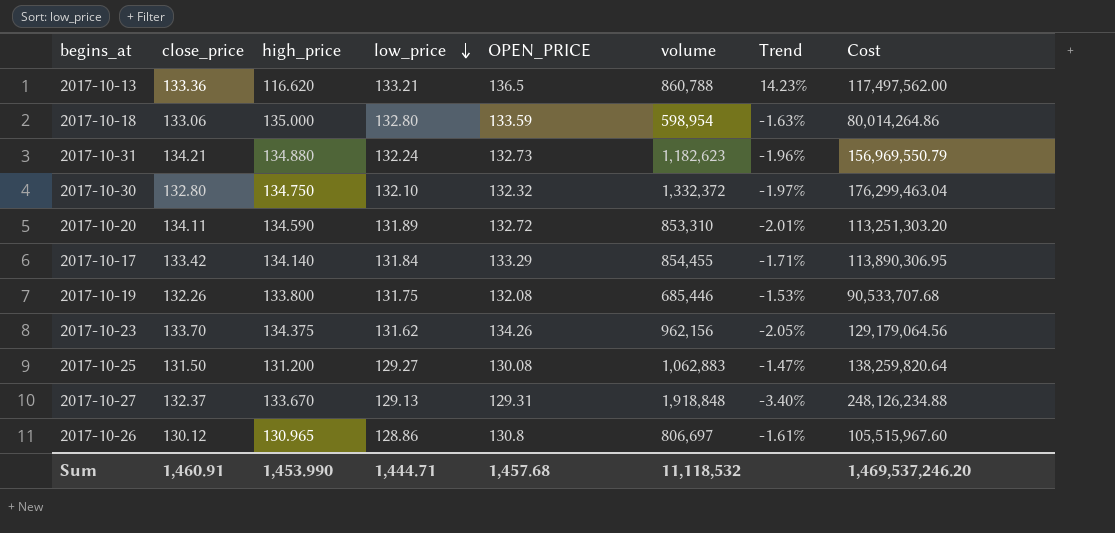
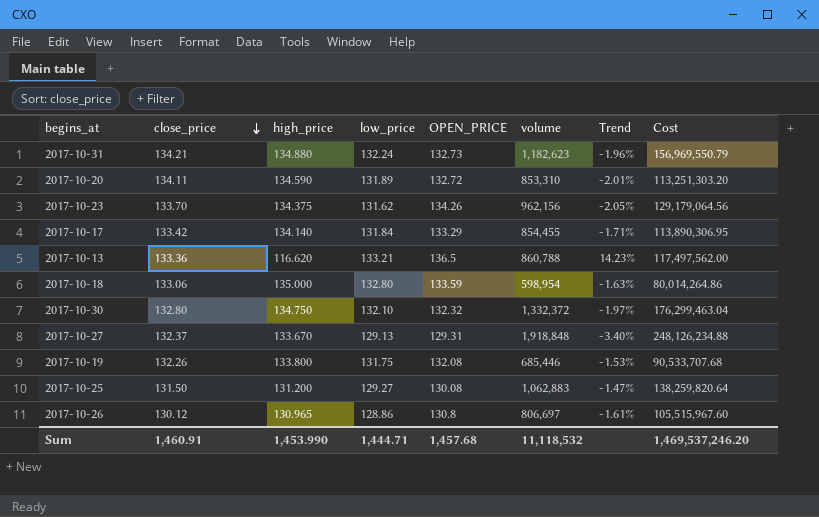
row order: low_price descending -> close_price descending

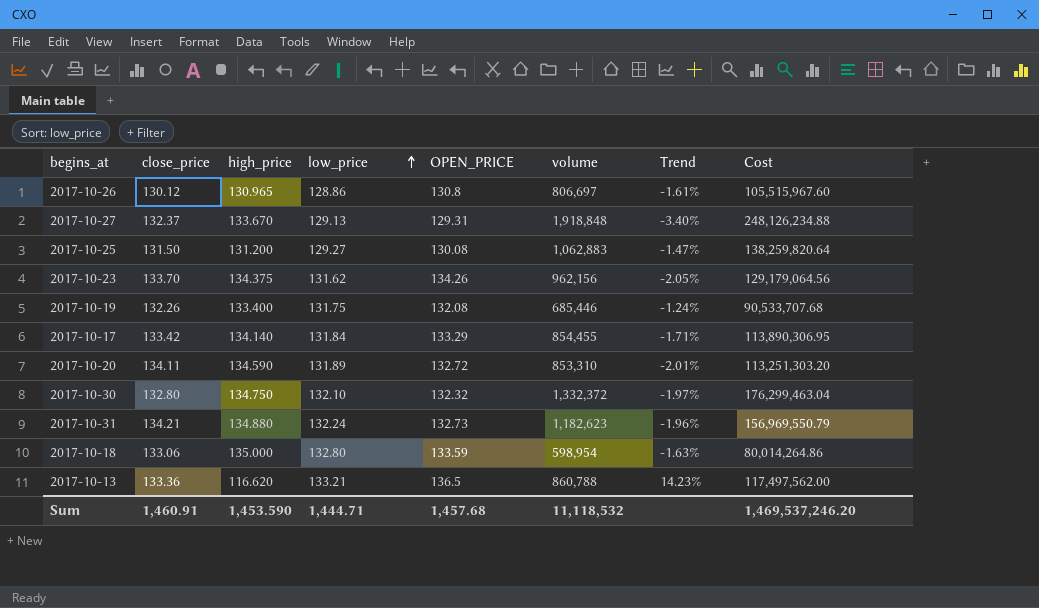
row order: close_price descending -> low_price ascending
2017-10-19 | high_price: 133.800 -> 133.400
2017-10-19 | Trend: -1.53% -> -1.24%
Sum | high_price: 1,453.990 -> 1,453.590

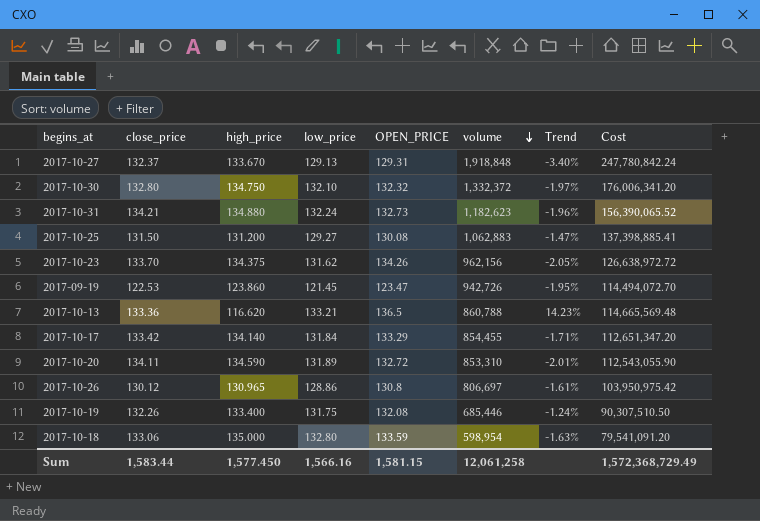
row order: low_price ascending -> volume descending
column Cost | formula: [OPEN_PRICE] * [volume] -> [low_price] * [volume]
row 2017-09-19: none -> 122.53 | 123.860 | 121.45 | 123.47 | 942,726 | -1.95% | 114,494,072.70
Sum | close_price: 1,460.91 -> 1,583.44
Sum | high_price: 1,453.590 -> 1,577.450
Sum | low_price: 1,444.71 -> 1,566.16
Sum | OPEN_PRICE: 1,457.68 -> 1,581.15
Sum | volume: 11,118,532 -> 12,061,258
Sum | Cost: 1,469,537,246.20 -> 1,572,368,729.49

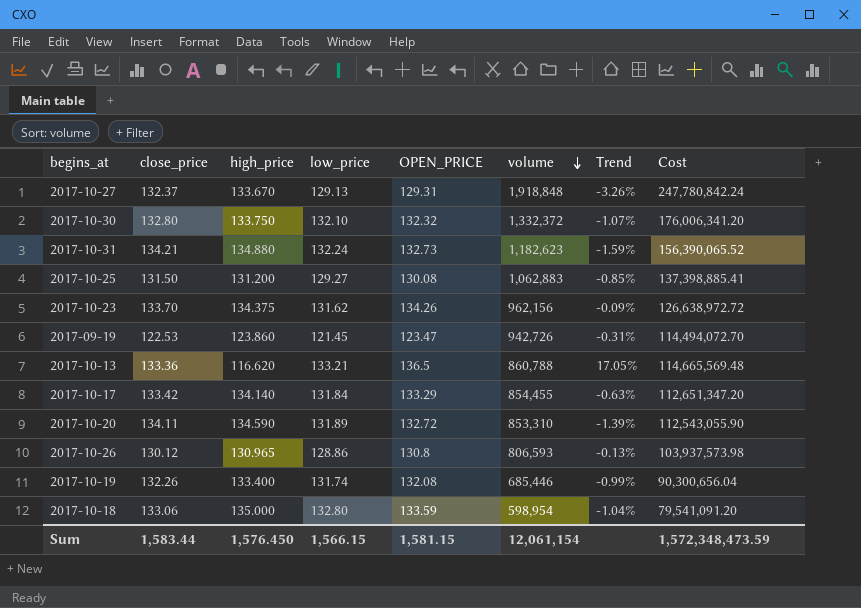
column Trend | formula: ([low_price] - [high_price]) / [high_price] -> ([OPEN_PRICE] - [high_price]) / [high_price]
2017-10-30 | high_price: 134.750 -> 133.750
2017-10-26 | volume: 806,697 -> 806,593
2017-10-26 | Cost: 103,950,975.42 -> 103,937,573.98
2017-10-19 | low_price: 131.75 -> 131.74
2017-10-19 | Cost: 90,307,510.50 -> 90,300,656.04
Sum | high_price: 1,577.450 -> 1,576.450
Sum | low_price: 1,566.16 -> 1,566.15
Sum | volume: 12,061,258 -> 12,061,154
Sum | Cost: 1,572,368,729.49 -> 1,572,348,473.59

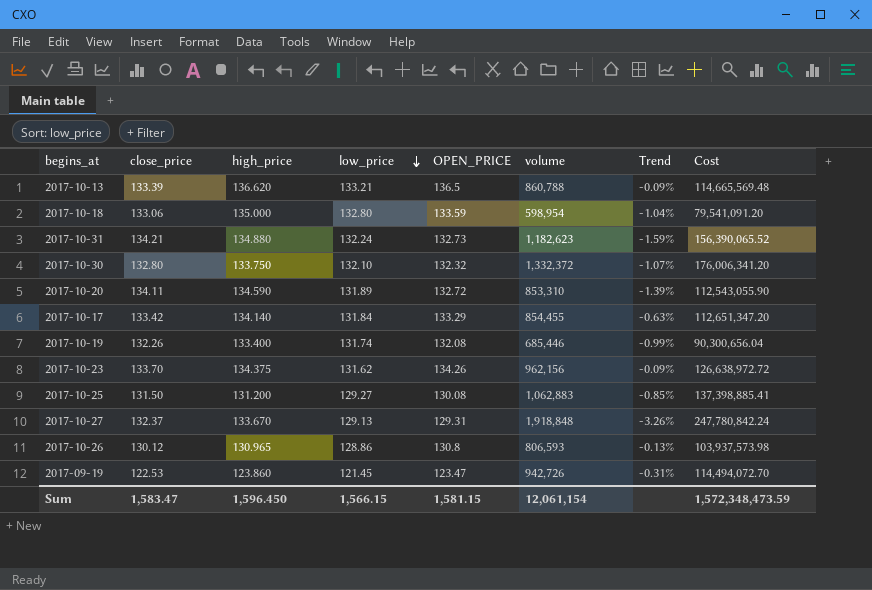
row order: volume descending -> low_price descending
2017-10-13 | close_price: 133.36 -> 133.39
2017-10-13 | high_price: 116.620 -> 136.620
2017-10-13 | Trend: 17.05% -> -0.09%
Sum | close_price: 1,583.44 -> 1,583.47
Sum | high_price: 1,576.450 -> 1,596.450

